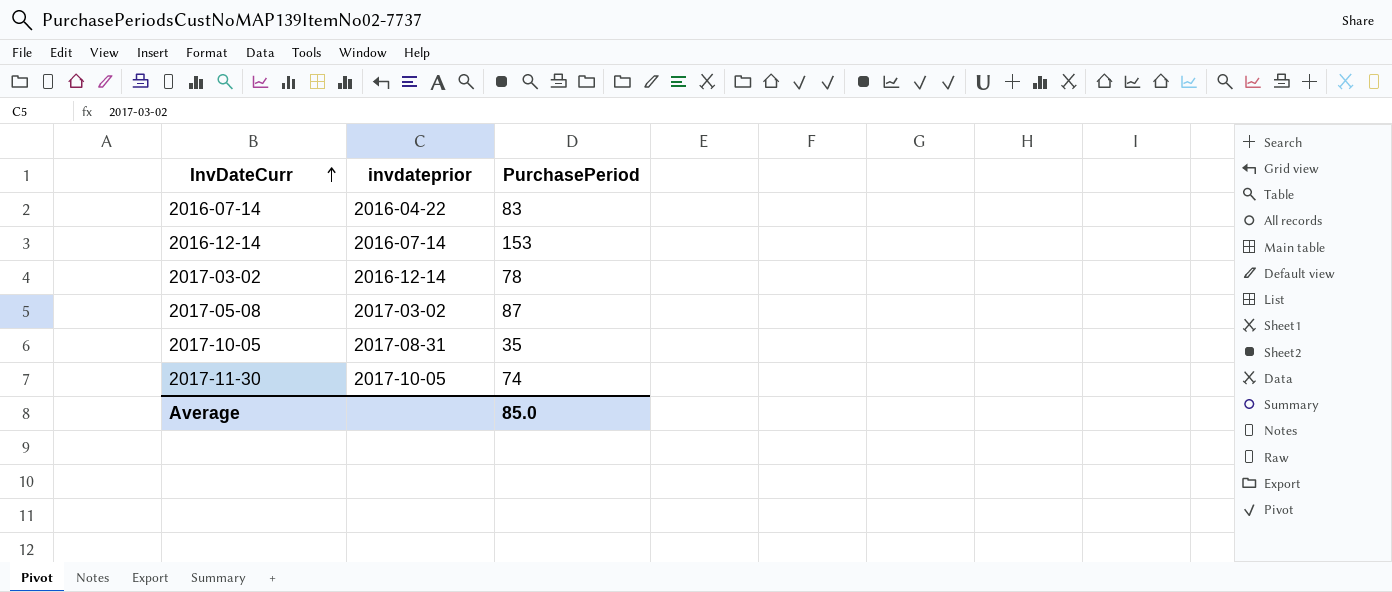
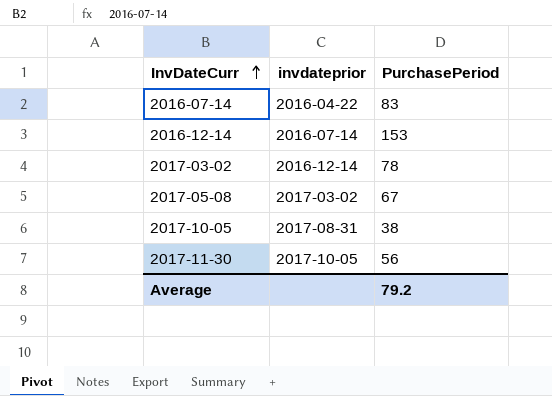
2017-05-08 | PurchasePeriod: 87 -> 67
2017-10-05 | PurchasePeriod: 35 -> 38
2017-11-30 | PurchasePeriod: 74 -> 56
Average | PurchasePeriod: 85.0 -> 79.2

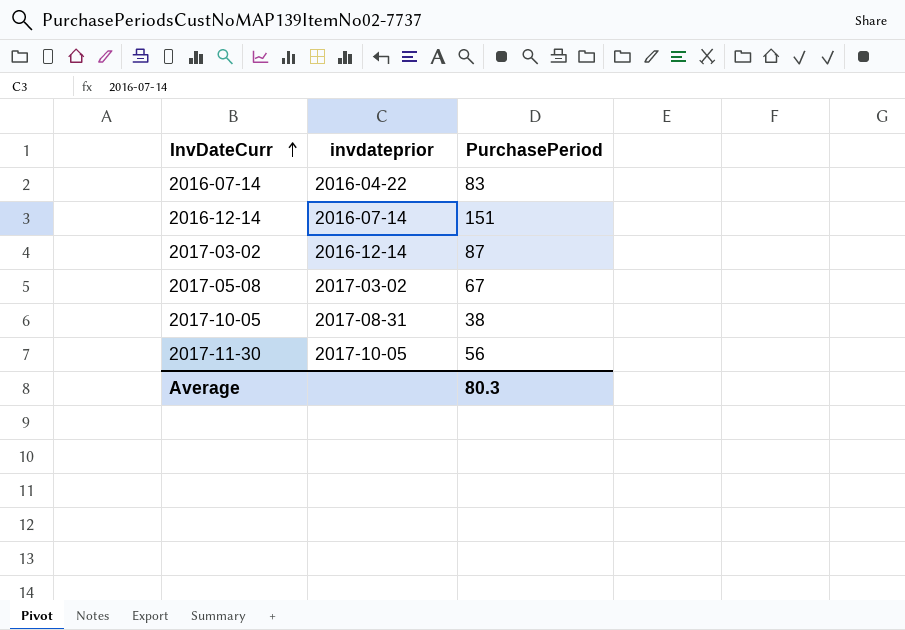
2016-12-14 | PurchasePeriod: 153 -> 151
2017-03-02 | PurchasePeriod: 78 -> 87
Average | PurchasePeriod: 79.2 -> 80.3

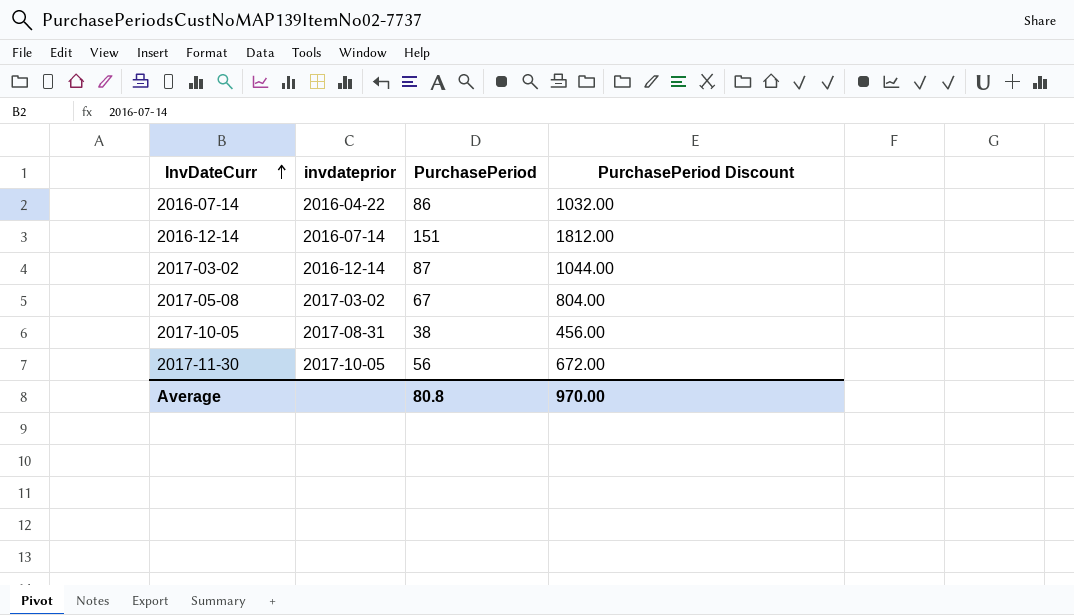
column PurchasePeriod Discount | formula: none -> [PurchasePeriod] * 12
2016-07-14 | PurchasePeriod: 83 -> 86
Average | PurchasePeriod: 80.3 -> 80.8

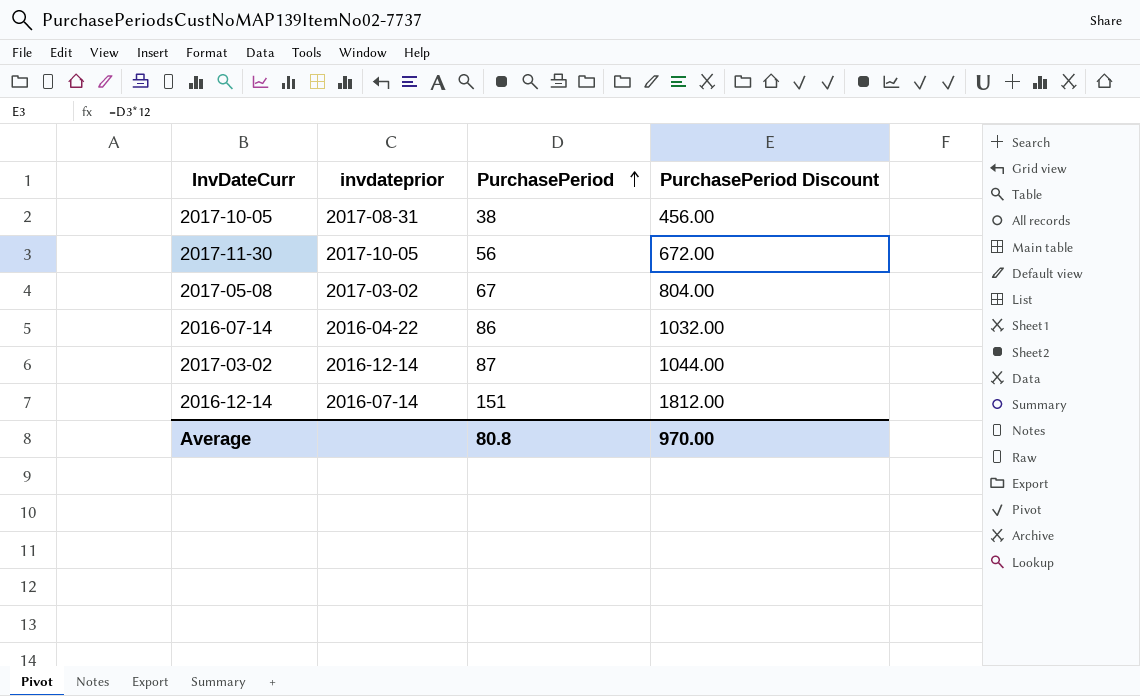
row order: InvDateCurr ascending -> PurchasePeriod ascending

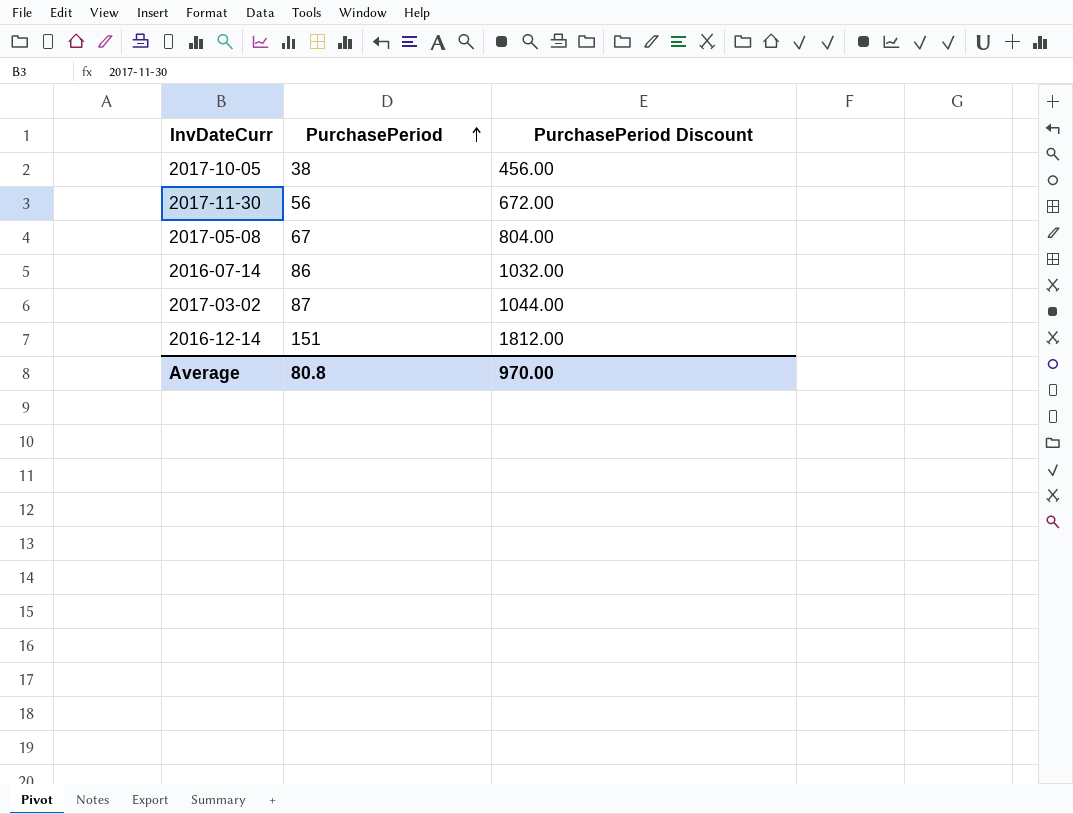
column invdateprior | position: 2 -> none

